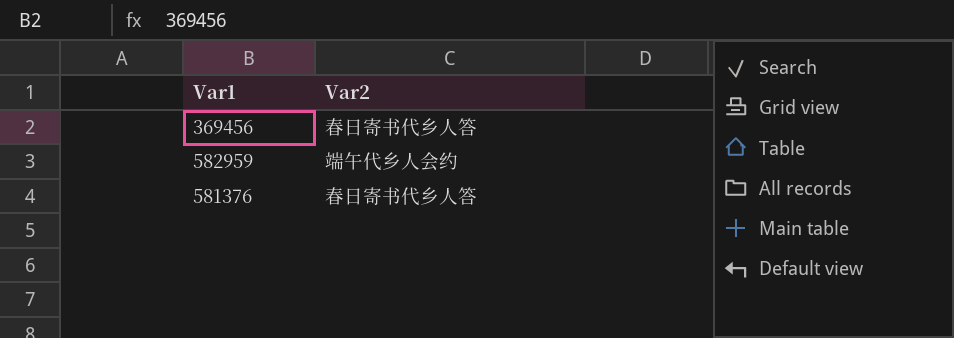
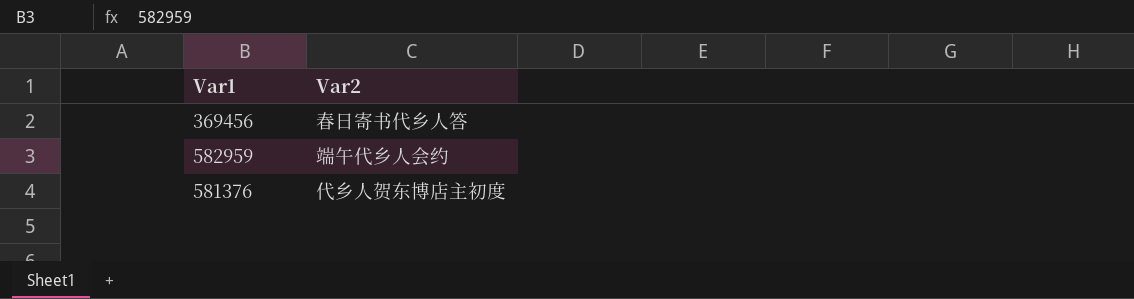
581376 | Var2: 春日寄书代乡人答 -> 代乡人贺东博店主初度

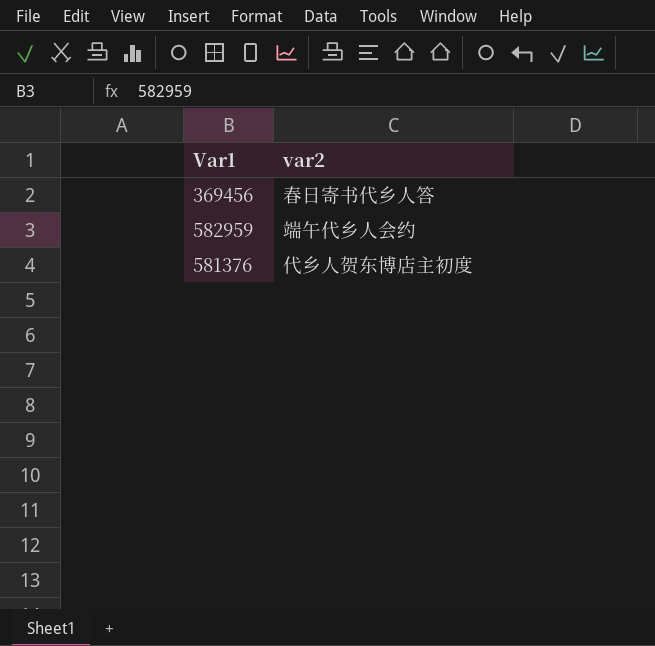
column name: Var2 -> var2

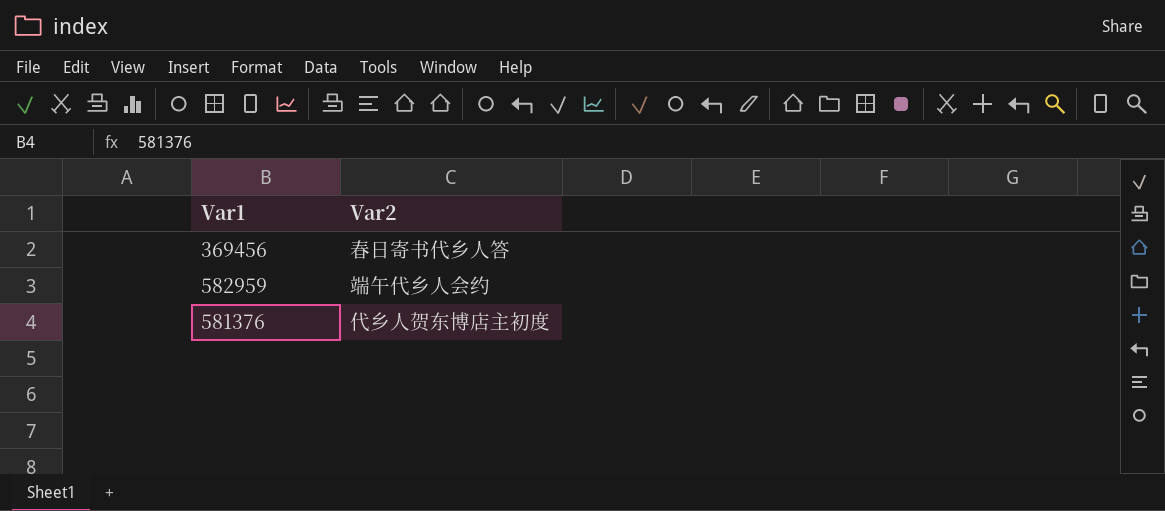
column name: var2 -> Var2

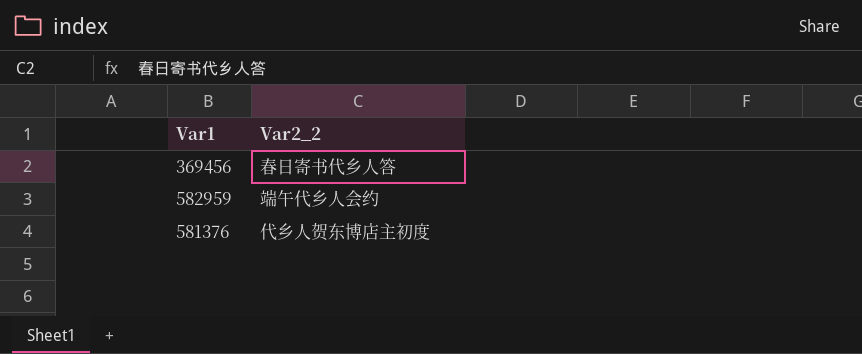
column name: Var2 -> Var2_2

